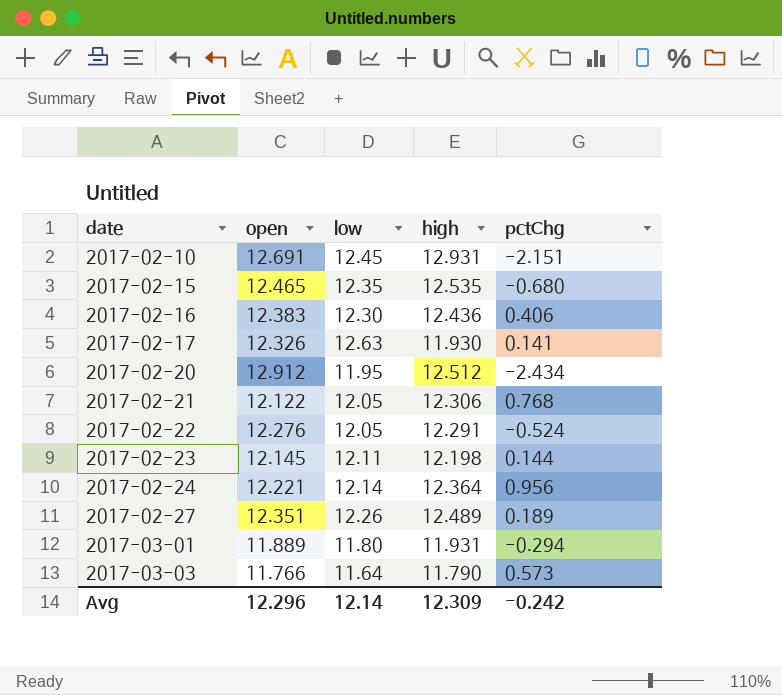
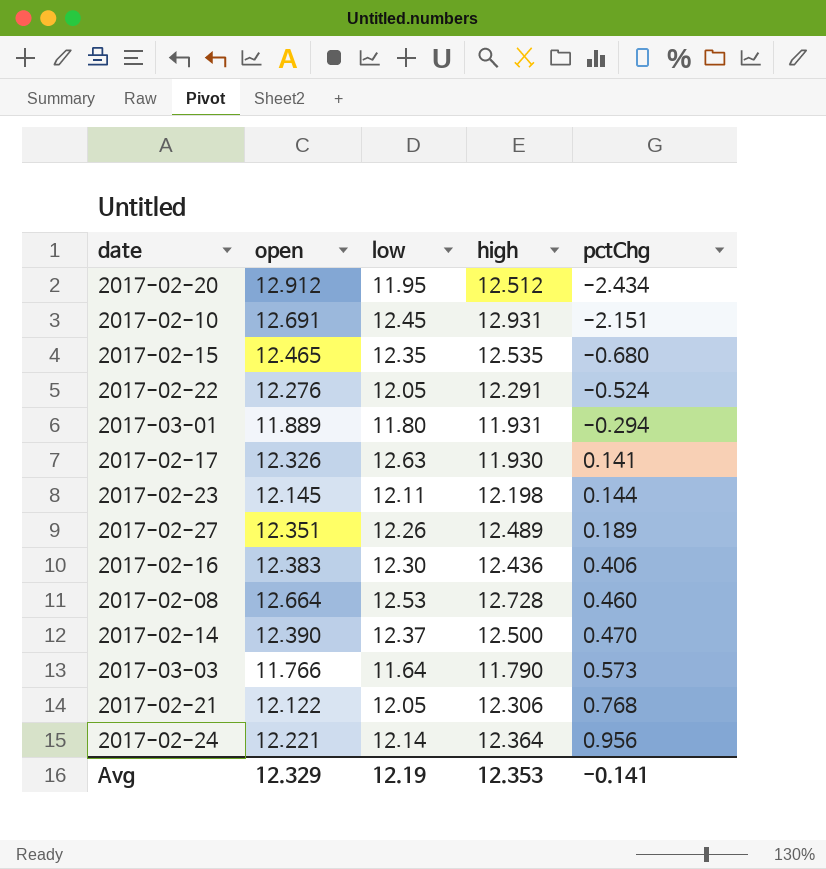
row order: date ascending -> pctChg ascending
row 2017-02-08: none -> 12.664 | 12.53 | 12.728 | 0.460
row 2017-02-14: none -> 12.390 | 12.37 | 12.500 | 0.470
Avg | open: 12.296 -> 12.329
Avg | low: 12.14 -> 12.19
Avg | high: 12.309 -> 12.353
Avg | pctChg: -0.242 -> -0.141

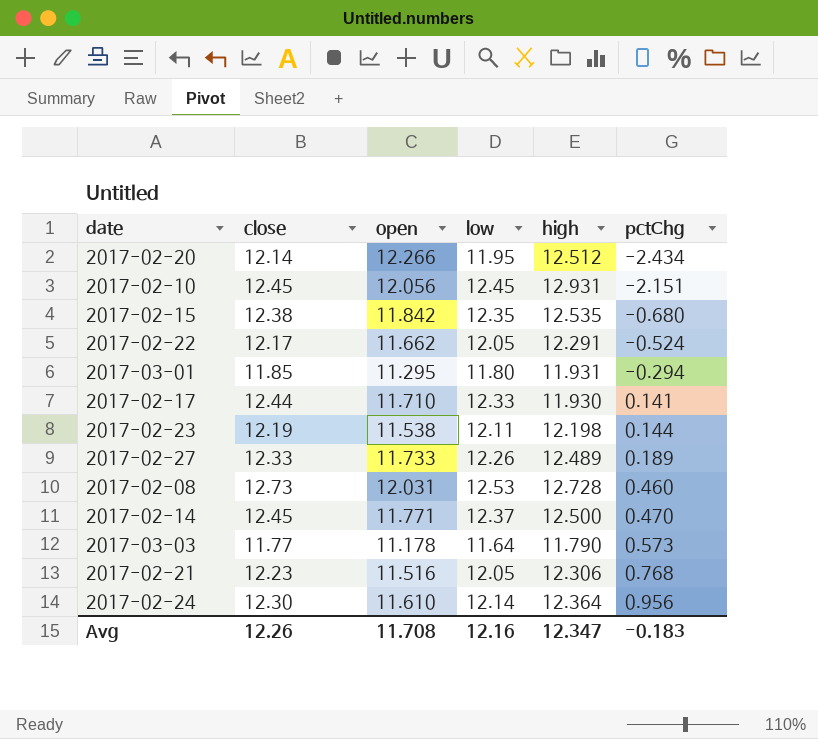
column close | position: none -> 2
row 2017-02-16: 12.383 | 12.30 | 12.436 | 0.406 -> none
2017-02-20 | open: 12.912 -> 12.266
2017-02-10 | open: 12.691 -> 12.056
2017-02-15 | open: 12.465 -> 11.842
2017-02-22 | open: 12.276 -> 11.662
2017-03-01 | open: 11.889 -> 11.295
2017-02-17 | open: 12.326 -> 11.710
2017-02-17 | low: 12.63 -> 12.33
2017-02-23 | open: 12.145 -> 11.538
2017-02-27 | open: 12.351 -> 11.733
2017-02-08 | open: 12.664 -> 12.031
2017-02-14 | open: 12.390 -> 11.771
2017-03-03 | open: 11.766 -> 11.178
2017-02-21 | open: 12.122 -> 11.516
2017-02-24 | open: 12.221 -> 11.610
Avg | open: 12.329 -> 11.708
Avg | low: 12.19 -> 12.16
Avg | high: 12.353 -> 12.347
Avg | pctChg: -0.141 -> -0.183

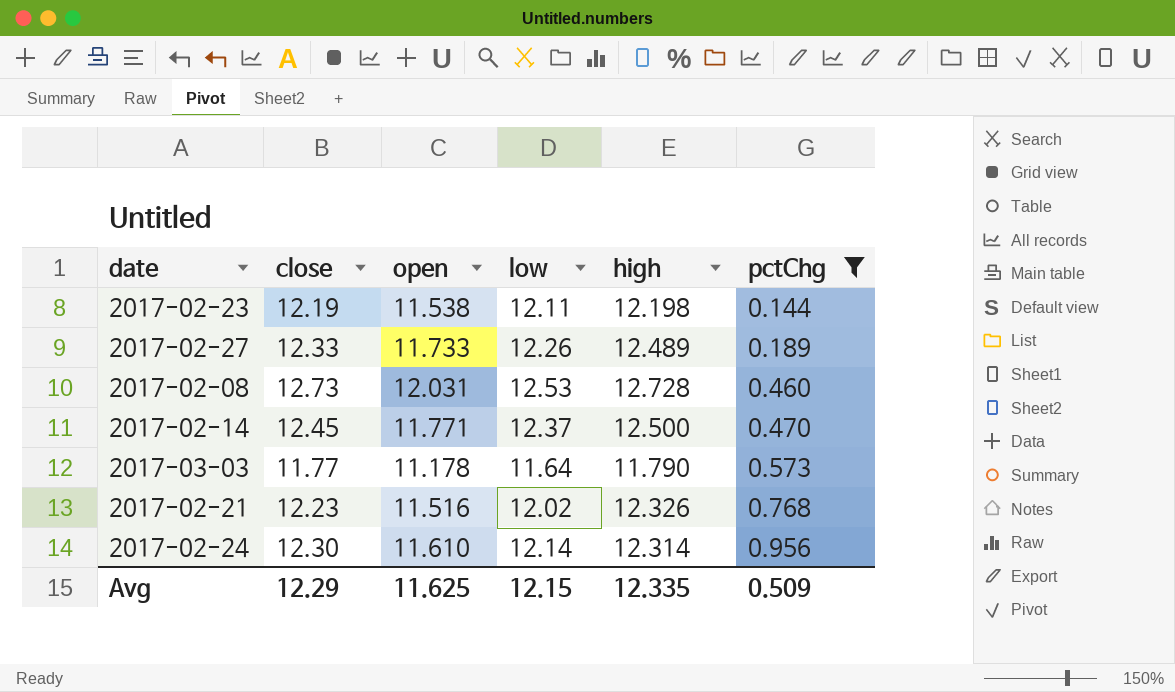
filter: none -> pctChg >= 0.144
2017-02-21 | low: 12.05 -> 12.02
2017-02-21 | high: 12.306 -> 12.326
2017-02-24 | high: 12.364 -> 12.314
Avg | close: 12.26 -> 12.29
Avg | open: 11.708 -> 11.625
Avg | low: 12.16 -> 12.15
Avg | high: 12.347 -> 12.335
Avg | pctChg: -0.183 -> 0.509

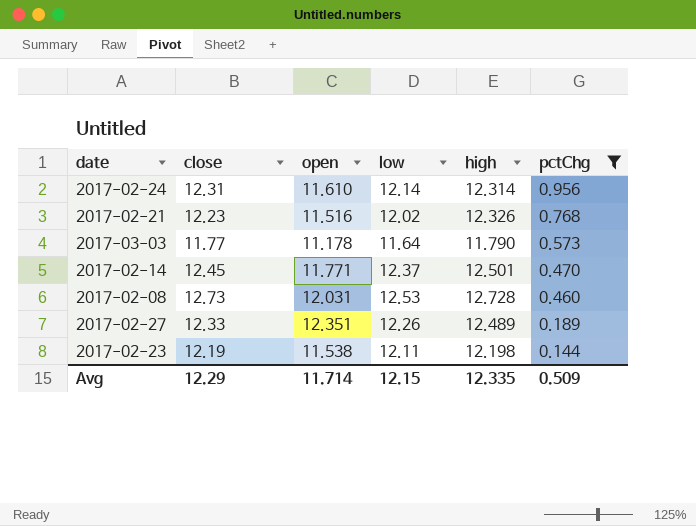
row order: pctChg ascending -> pctChg descending
2017-02-24 | close: 12.30 -> 12.31
2017-02-14 | high: 12.500 -> 12.501
2017-02-27 | open: 11.733 -> 12.351
Avg | open: 11.625 -> 11.714

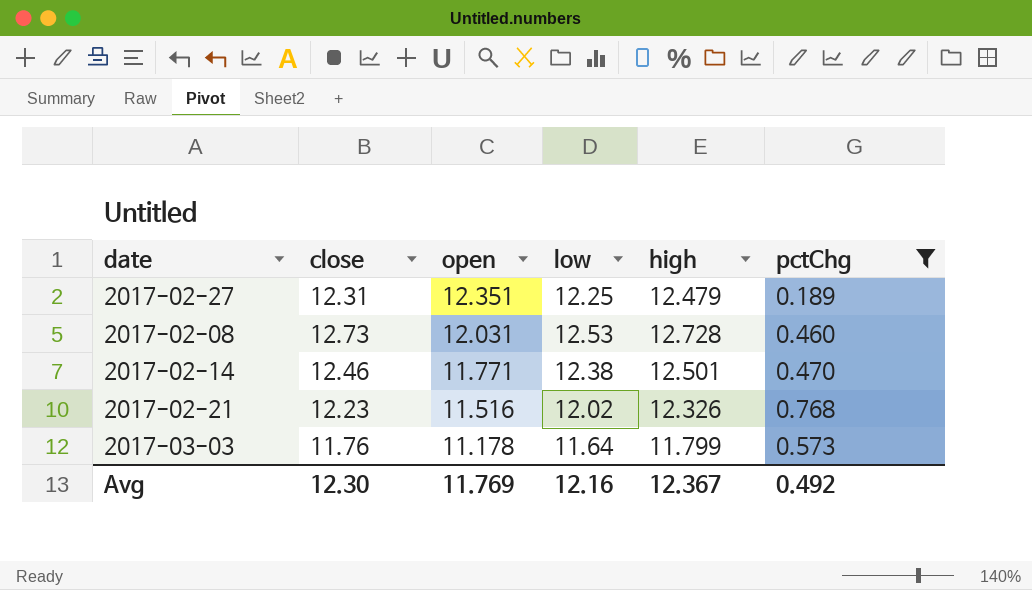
row order: pctChg descending -> open descending
row 2017-02-24: 12.31 | 11.610 | 12.14 | 12.314 | 0.956 -> none
row 2017-02-23: 12.19 | 11.538 | 12.11 | 12.198 | 0.144 -> none
2017-02-27 | close: 12.33 -> 12.31
2017-02-27 | low: 12.26 -> 12.25
2017-02-27 | high: 12.489 -> 12.479
2017-02-14 | close: 12.45 -> 12.46
2017-02-14 | low: 12.37 -> 12.38
2017-03-03 | close: 11.77 -> 11.76
2017-03-03 | high: 11.790 -> 11.799
Avg | close: 12.29 -> 12.30
Avg | open: 11.714 -> 11.769
Avg | low: 12.15 -> 12.16
Avg | high: 12.335 -> 12.367
Avg | pctChg: 0.509 -> 0.492

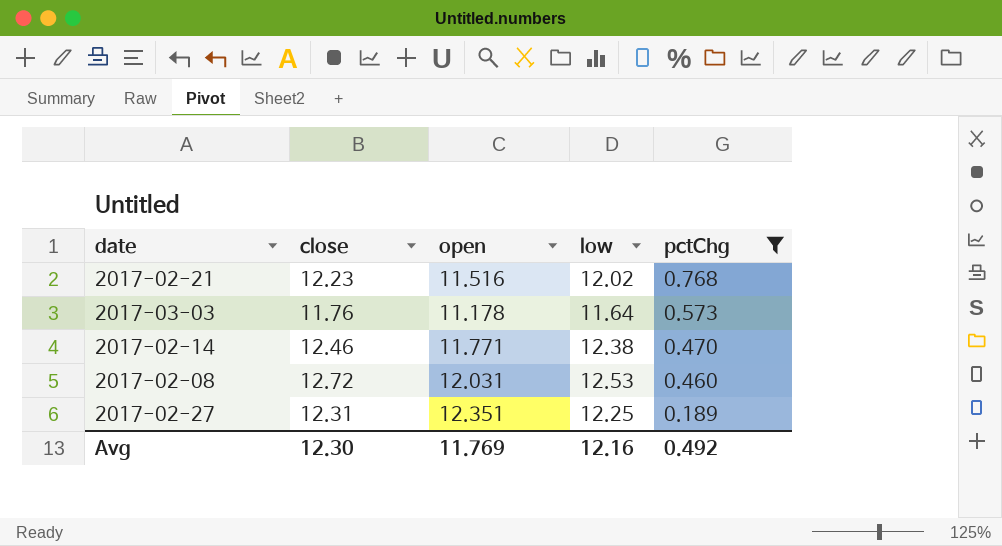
row order: open descending -> pctChg descending
column high | position: 5 -> none
2017-02-08 | close: 12.73 -> 12.72

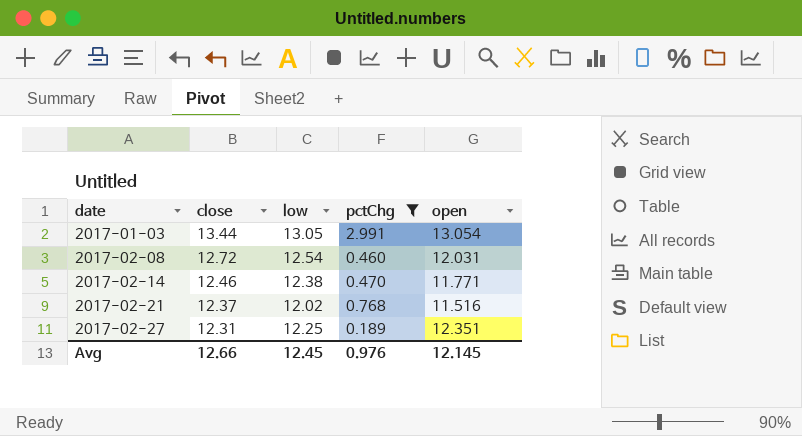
row order: pctChg descending -> date ascending
column open | position: 3 -> 5
row 2017-03-03: 11.76 | 11.178 | 11.64 | 0.573 -> none
row 2017-01-03: none -> 13.44 | 13.05 | 2.991 | 13.054
2017-02-08 | low: 12.53 -> 12.54
2017-02-21 | close: 12.23 -> 12.37
Avg | close: 12.30 -> 12.66
Avg | low: 12.16 -> 12.45
Avg | pctChg: 0.492 -> 0.976
Avg | open: 11.769 -> 12.145

